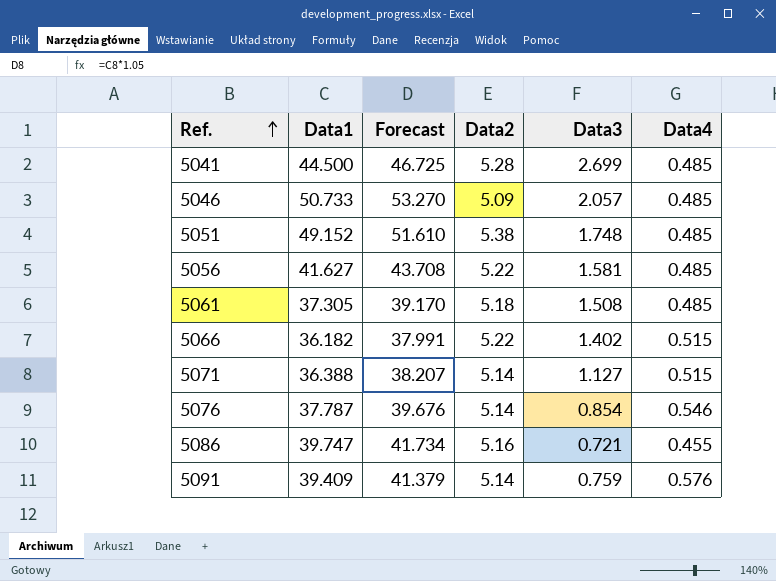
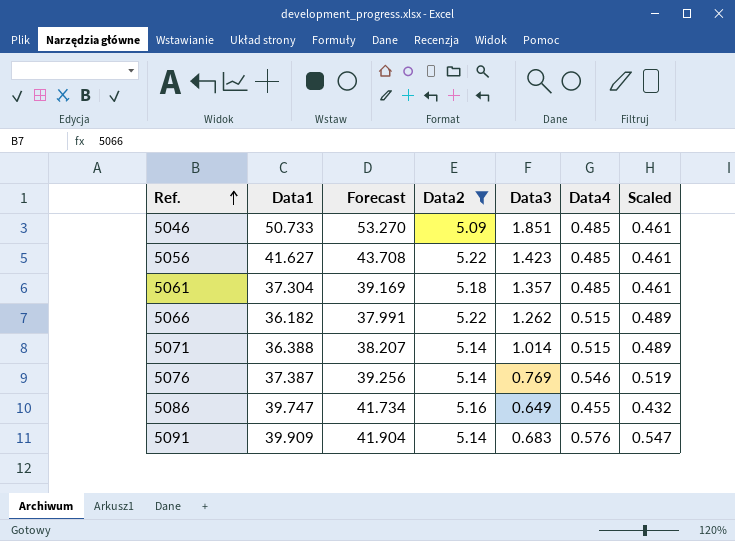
filter: none -> Data2 <= 5.22
column Scaled | formula: none -> [Data4] * 0.95
5046 | Data3: 2.057 -> 1.851
5056 | Data3: 1.581 -> 1.423
5061 | Data1: 37.305 -> 37.304
5061 | Forecast: 39.170 -> 39.169
5061 | Data3: 1.508 -> 1.357
5066 | Data3: 1.402 -> 1.262
5071 | Data3: 1.127 -> 1.014
5076 | Data1: 37.787 -> 37.387
5076 | Forecast: 39.676 -> 39.256
5076 | Data3: 0.854 -> 0.769
5086 | Data3: 0.721 -> 0.649
5091 | Data1: 39.409 -> 39.909
5091 | Forecast: 41.379 -> 41.904
5091 | Data3: 0.759 -> 0.683

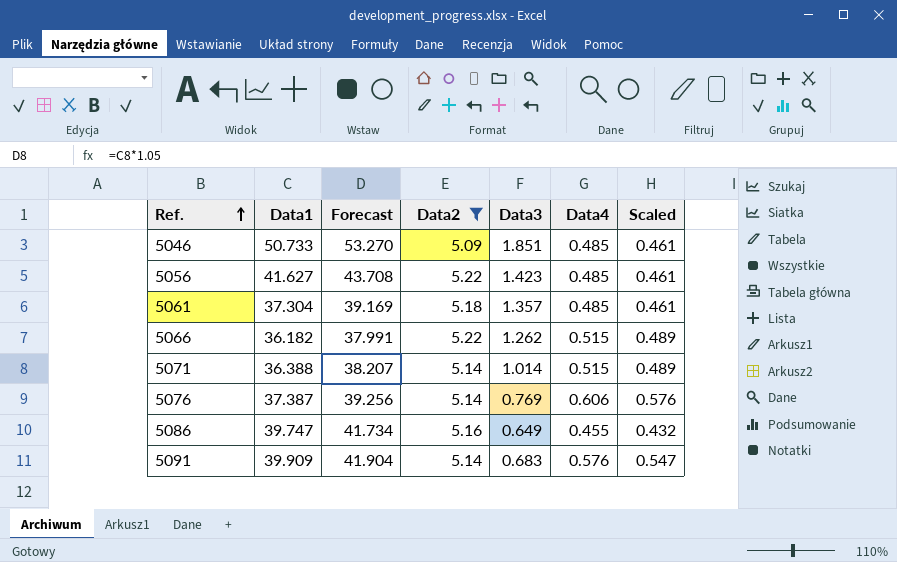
5076 | Data4: 0.546 -> 0.606
5076 | Scaled: 0.519 -> 0.576

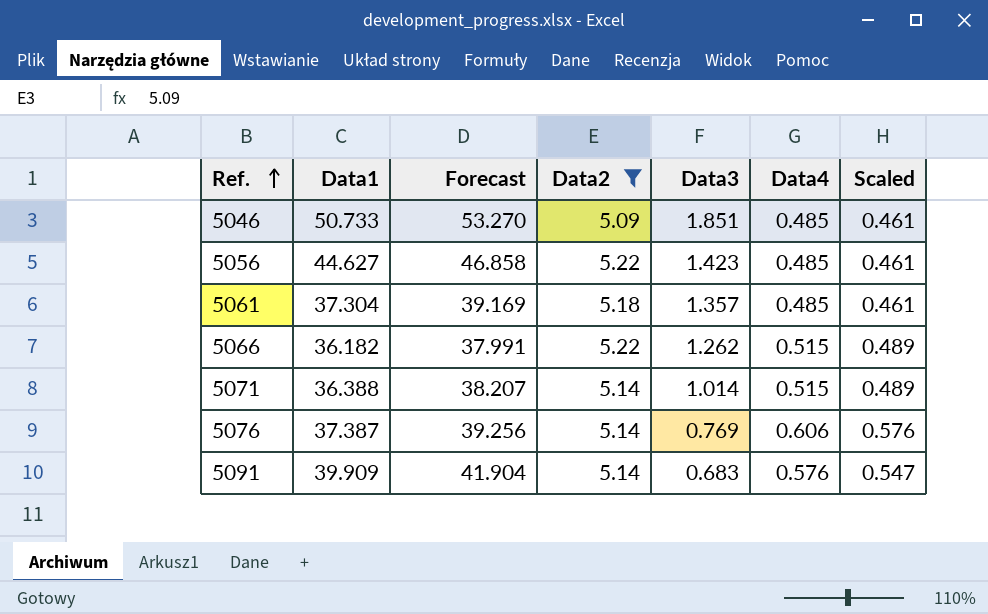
row 5086: 39.747 | 41.734 | 5.16 | 0.649 | 0.455 | 0.432 -> none
5056 | Data1: 41.627 -> 44.627
5056 | Forecast: 43.708 -> 46.858

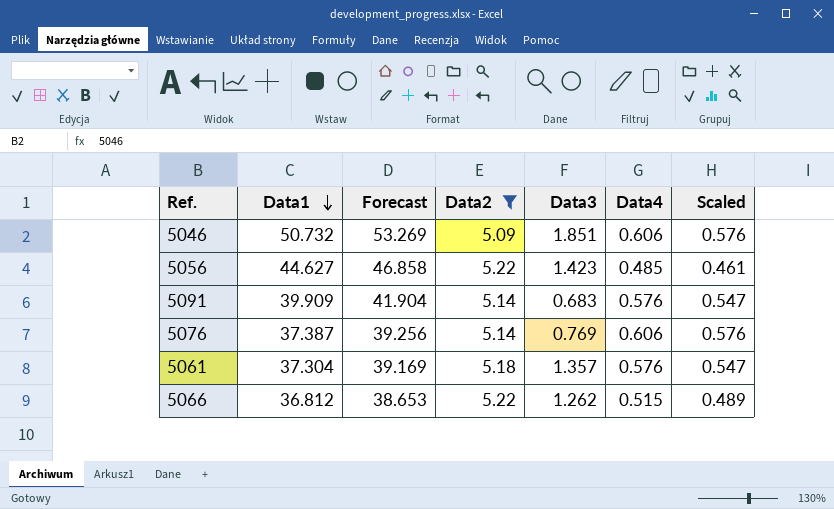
row order: Ref. ascending -> Data1 descending
row 5071: 36.388 | 38.207 | 5.14 | 1.014 | 0.515 | 0.489 -> none
5046 | Data1: 50.733 -> 50.732
5046 | Forecast: 53.270 -> 53.269
5046 | Data4: 0.485 -> 0.606
5046 | Scaled: 0.461 -> 0.576
5061 | Data4: 0.485 -> 0.576
5061 | Scaled: 0.461 -> 0.547
5066 | Data1: 36.182 -> 36.812
5066 | Forecast: 37.991 -> 38.653

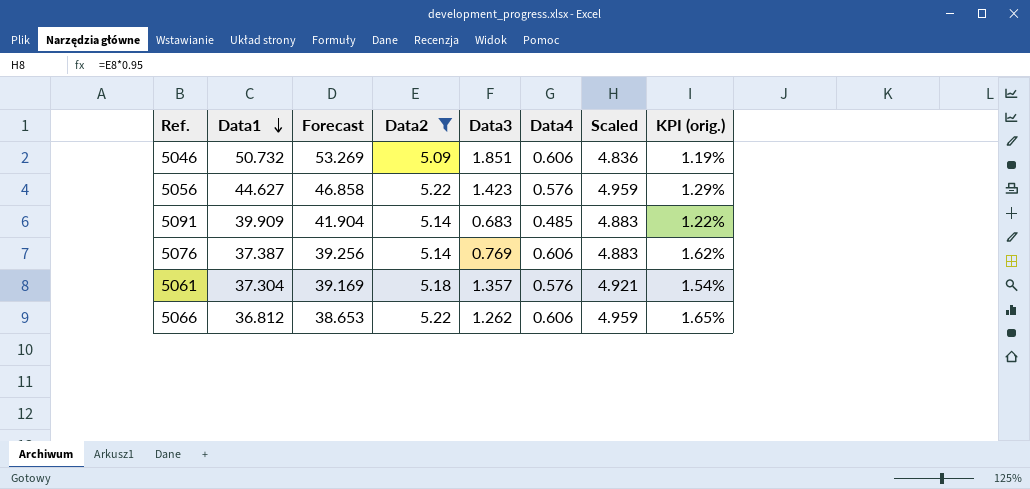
column Scaled | formula: [Data4] * 0.95 -> [Data2] * 0.95
column KPI (orig.) | formula: none -> [Data4] / [Data1]
5056 | Data4: 0.485 -> 0.576
5091 | Data4: 0.576 -> 0.485
5066 | Data4: 0.515 -> 0.606

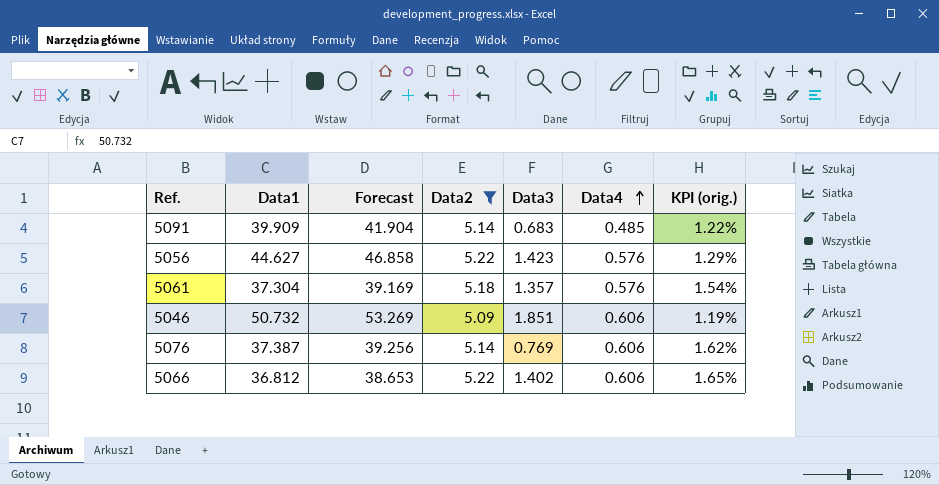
row order: Data1 descending -> Data4 ascending
column Scaled | formula: [Data2] * 0.95 -> none
5066 | Data3: 1.262 -> 1.402

